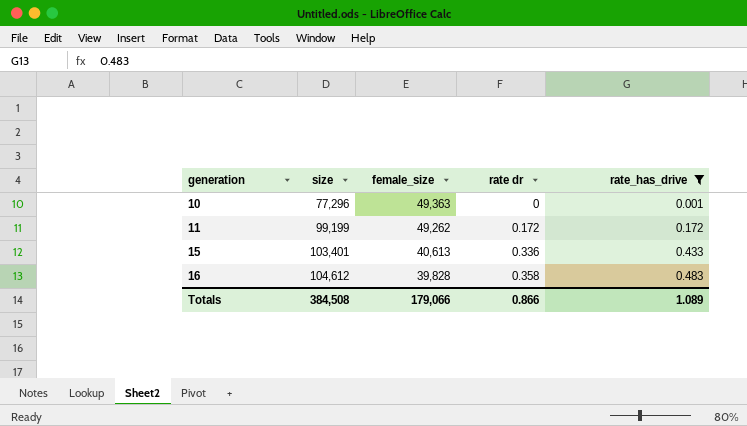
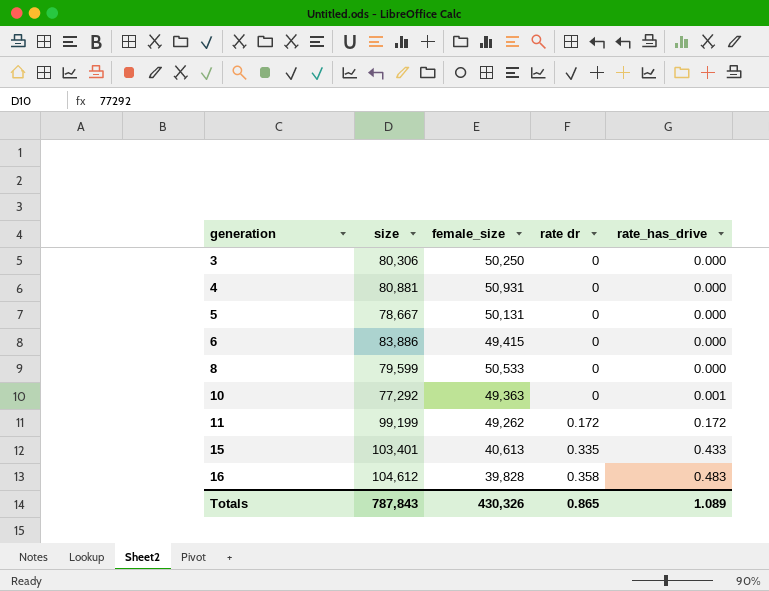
filter: rate_has_drive != 0.000 -> none
10 | size: 77,296 -> 77,292
15 | rate dr: 0.336 -> 0.335
Totals | size: 384,508 -> 787,843
Totals | female_size: 179,066 -> 430,326
Totals | rate dr: 0.866 -> 0.865

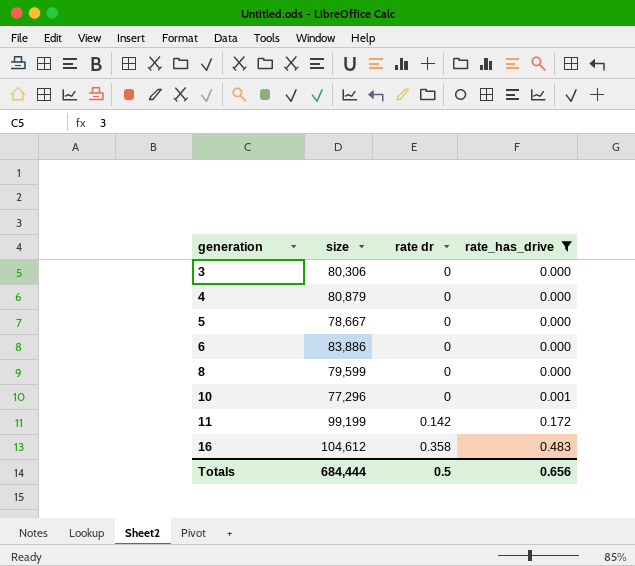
filter: none -> rate_has_drive != 0.433
column female_size | position: 3 -> none
4 | size: 80,881 -> 80,879
10 | size: 77,292 -> 77,296
11 | rate dr: 0.172 -> 0.142
Totals | size: 787,843 -> 684,444
Totals | rate dr: 0.865 -> 0.5
Totals | rate_has_drive: 1.089 -> 0.656

